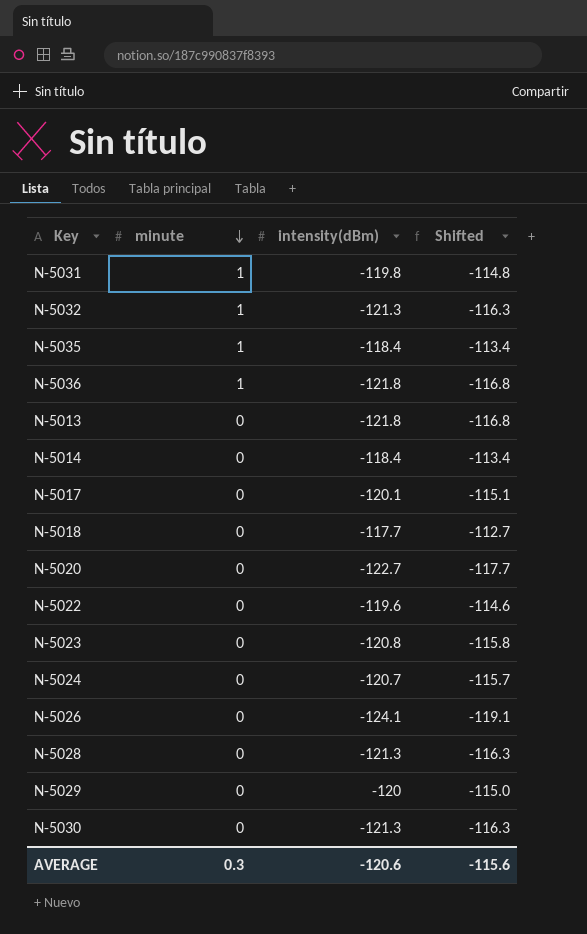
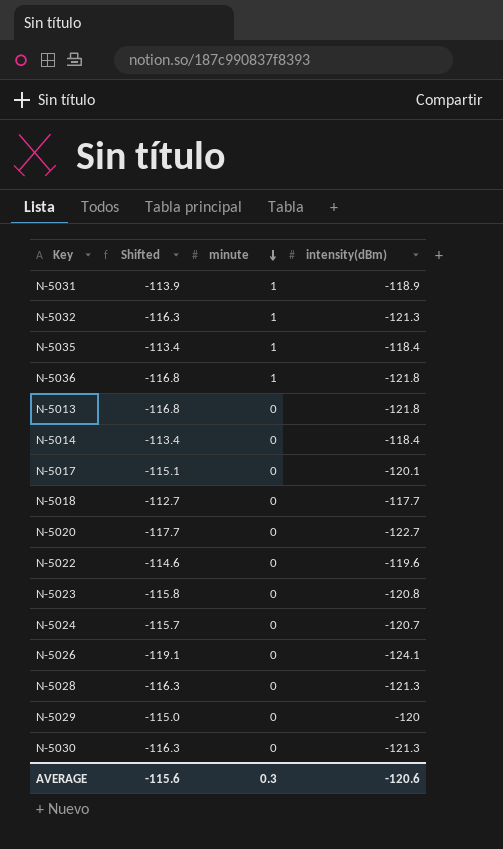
column Shifted | position: 4 -> 2
N-5031 | Shifted: -114.8 -> -113.9
N-5031 | intensity(dBm): -119.8 -> -118.9

